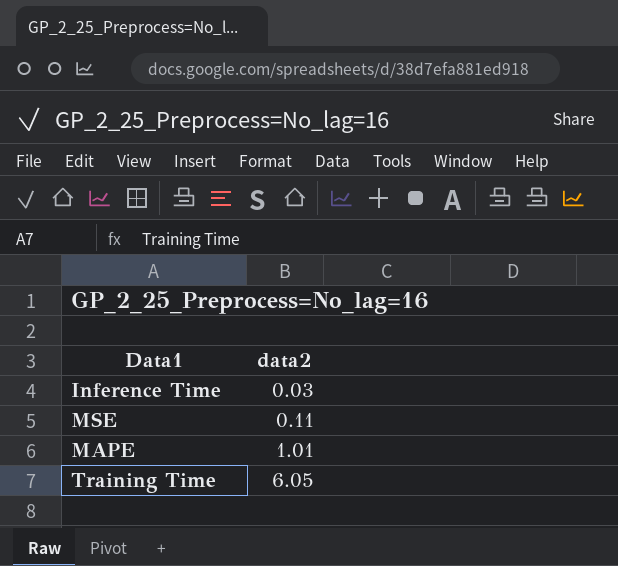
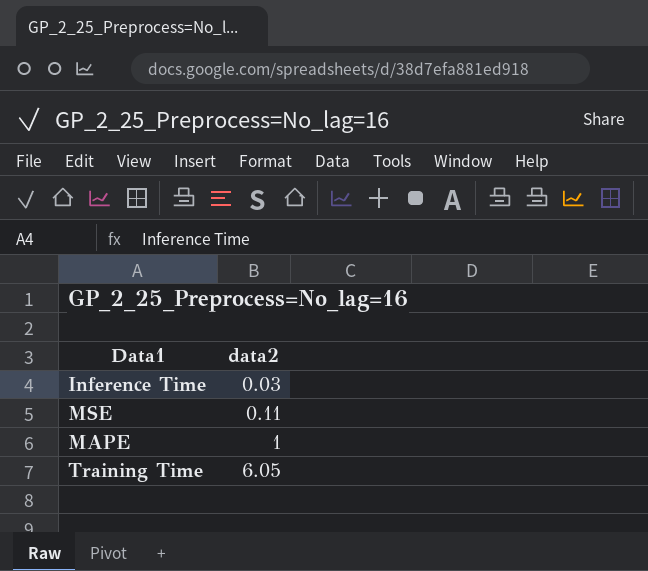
MAPE | data2: 1.01 -> 1

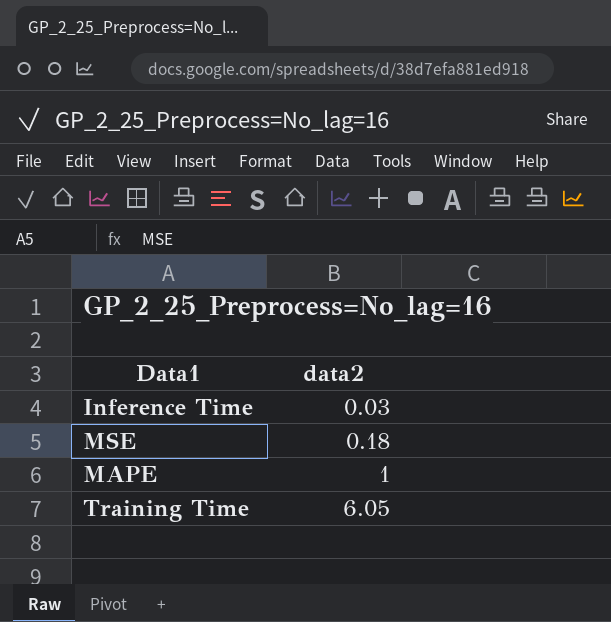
MSE | data2: 0.11 -> 0.18

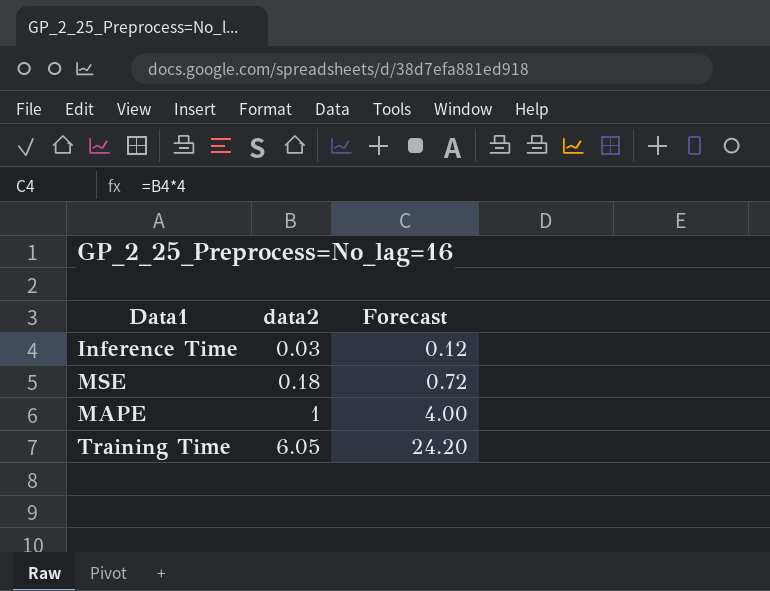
column Forecast | formula: none -> [data2] * 4

